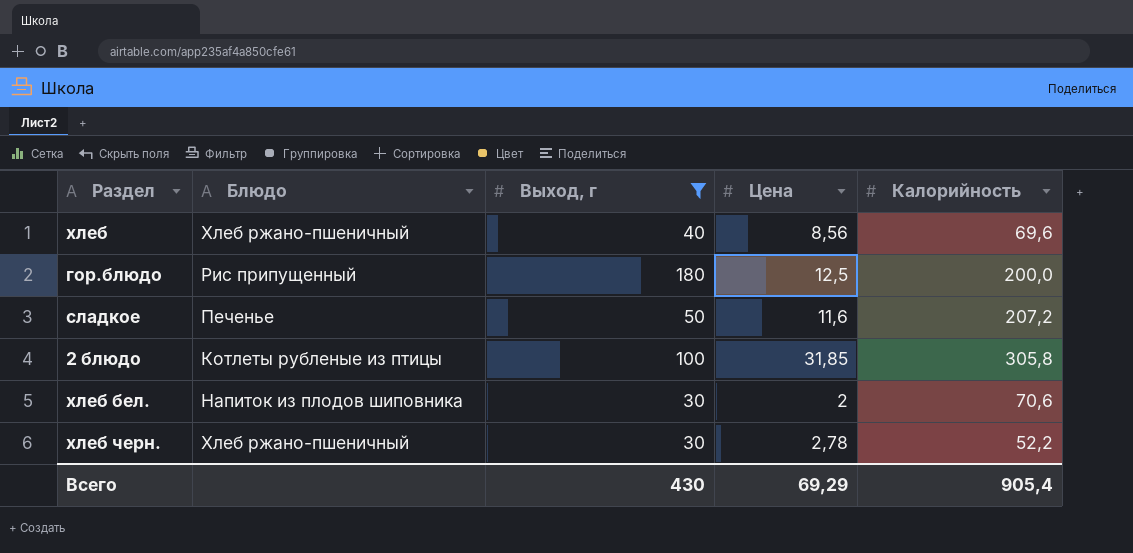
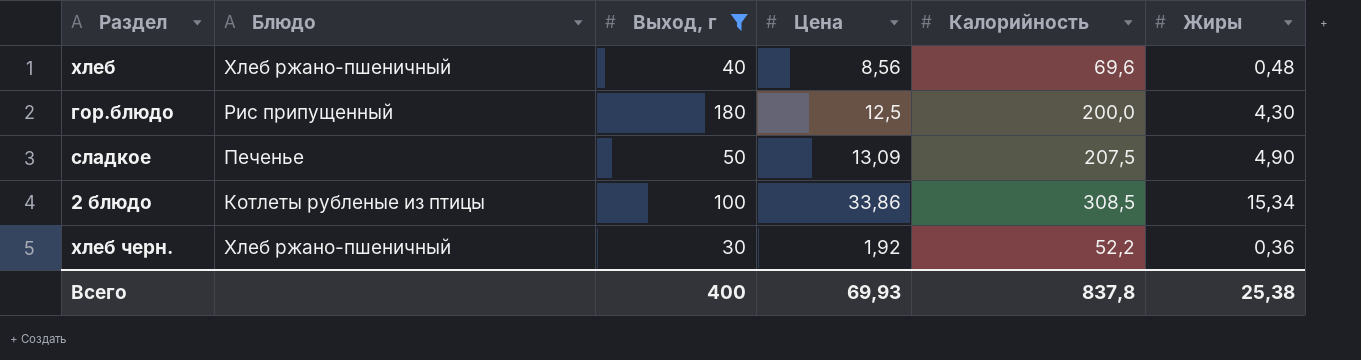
column Жиры | position: none -> 6
row хлеб бел.: Напиток из плодов шиповника | 30 | 2 | 70,6 -> none
сладкое | Цена: 11,6 -> 13,09
сладкое | Калорийность: 207,2 -> 207,5
2 блюдо | Цена: 31,85 -> 33,86
2 блюдо | Калорийность: 305,8 -> 308,5
хлеб черн. | Цена: 2,78 -> 1,92
Всего | Выход, г: 430 -> 400
Всего | Цена: 69,29 -> 69,93
Всего | Калорийность: 905,4 -> 837,8

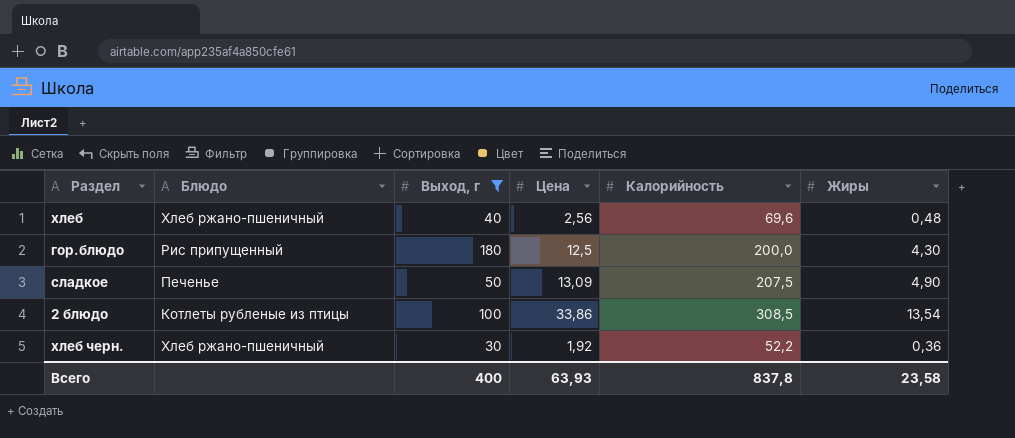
хлеб | Цена: 8,56 -> 2,56
2 блюдо | Жиры: 15,34 -> 13,54
Всего | Цена: 69,93 -> 63,93
Всего | Жиры: 25,38 -> 23,58

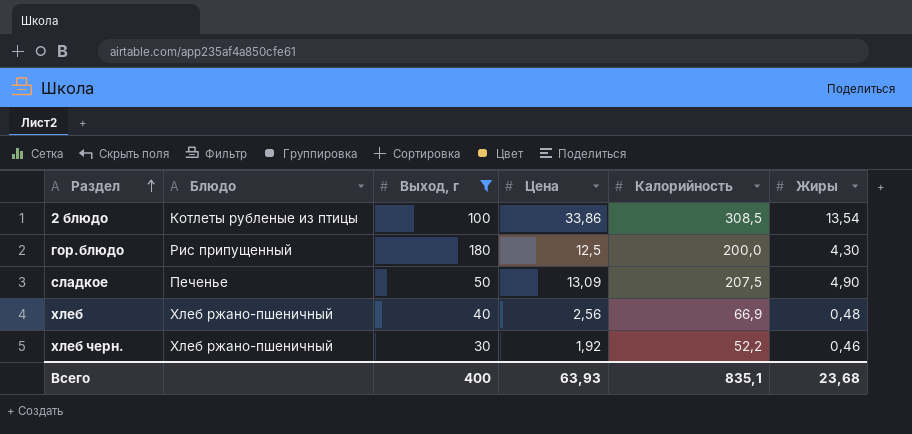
row order: none -> Раздел ascending
хлеб | Калорийность: 69,6 -> 66,9
хлеб черн. | Жиры: 0,36 -> 0,46
Всего | Калорийность: 837,8 -> 835,1
Всего | Жиры: 23,58 -> 23,68

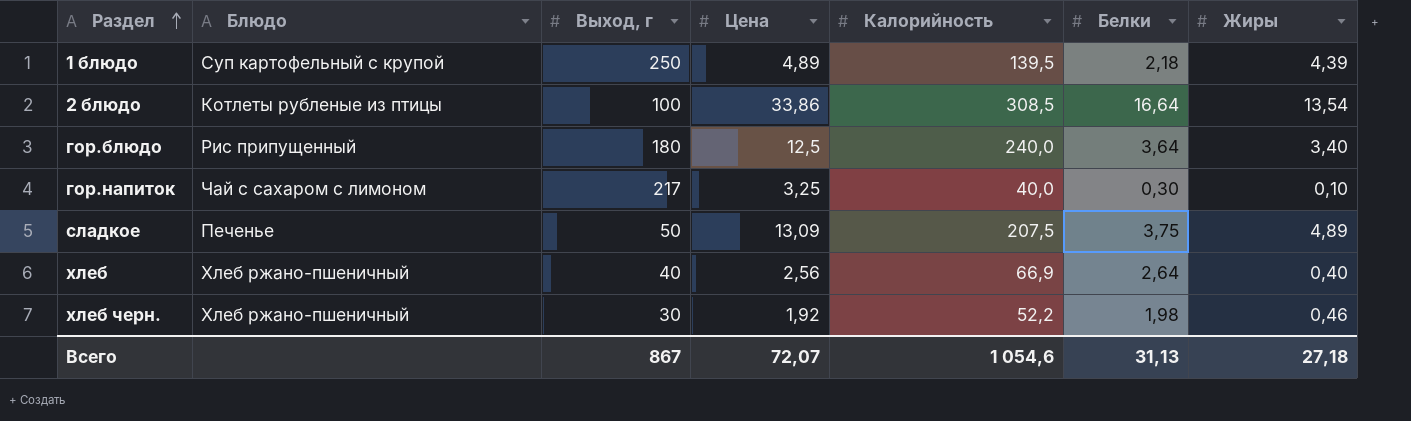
filter: Выход, г <= 180 -> none
column Белки | position: none -> 6
гор.блюдо | Калорийность: 200,0 -> 240,0
гор.блюдо | Жиры: 4,30 -> 3,40
сладкое | Жиры: 4,90 -> 4,89
хлеб | Жиры: 0,48 -> 0,40
Всего | Выход, г: 400 -> 867
Всего | Цена: 63,93 -> 72,07
Всего | Калорийность: 835,1 -> 1 054,6
Всего | Жиры: 23,68 -> 27,18

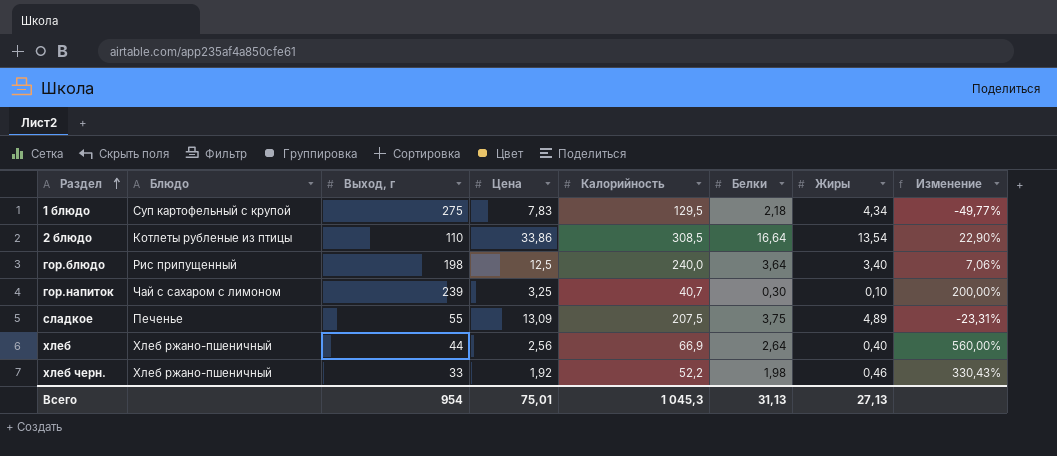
column Изменение | formula: none -> ([Белки] - [Жиры]) / [Жиры]
1 блюдо | Выход, г: 250 -> 275
1 блюдо | Цена: 4,89 -> 7,83
1 блюдо | Калорийность: 139,5 -> 129,5
1 блюдо | Жиры: 4,39 -> 4,34
2 блюдо | Выход, г: 100 -> 110
гор.блюдо | Выход, г: 180 -> 198
гор.напиток | Выход, г: 217 -> 239
гор.напиток | Калорийность: 40,0 -> 40,7
сладкое | Выход, г: 50 -> 55
хлеб | Выход, г: 40 -> 44
хлеб черн. | Выход, г: 30 -> 33
Всего | Выход, г: 867 -> 954
Всего | Цена: 72,07 -> 75,01
Всего | Калорийность: 1 054,6 -> 1 045,3
Всего | Жиры: 27,18 -> 27,13

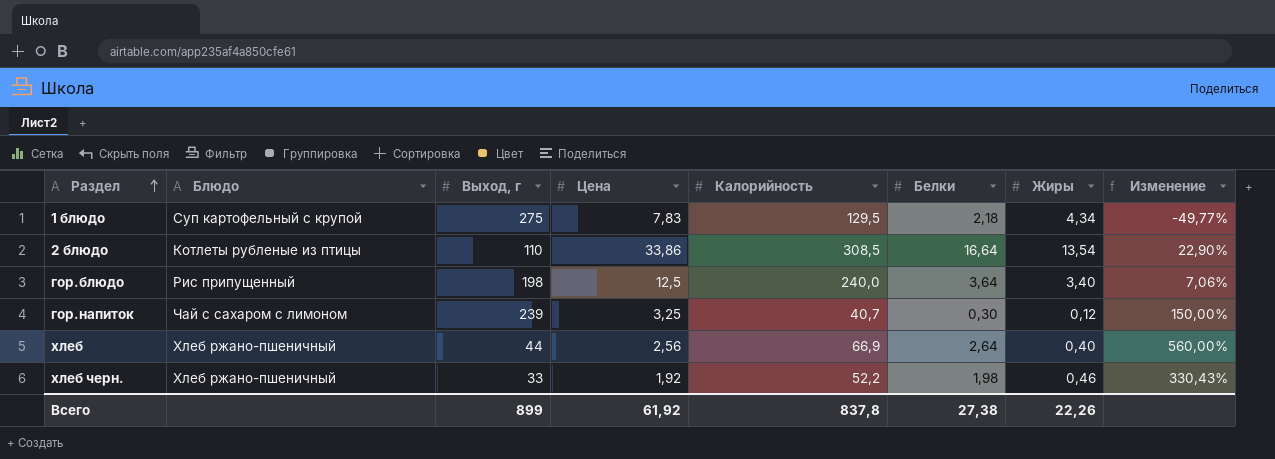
row сладкое: Печенье | 55 | 13,09 | 207,5 | 3,75 | 4,89 | -23,31% -> none
гор.напиток | Жиры: 0,10 -> 0,12
гор.напиток | Изменение: 200,00% -> 150,00%
Всего | Выход, г: 954 -> 899
Всего | Цена: 75,01 -> 61,92
Всего | Калорийность: 1 045,3 -> 837,8
Всего | Белки: 31,13 -> 27,38
Всего | Жиры: 27,13 -> 22,26

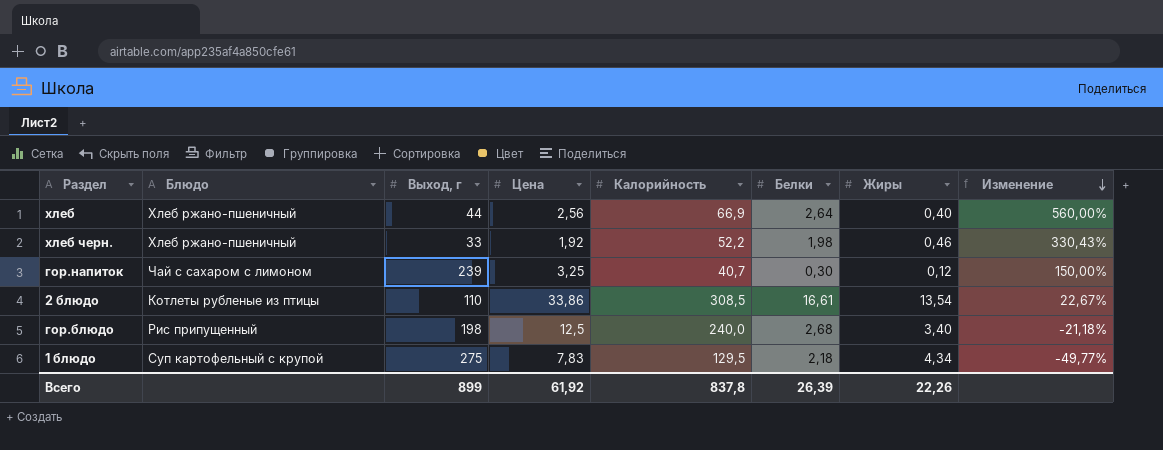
row order: Раздел ascending -> Изменение descending
2 блюдо | Белки: 16,64 -> 16,61
2 блюдо | Изменение: 22,90% -> 22,67%
гор.блюдо | Белки: 3,64 -> 2,68
гор.блюдо | Изменение: 7,06% -> -21,18%
Всего | Белки: 27,38 -> 26,39

